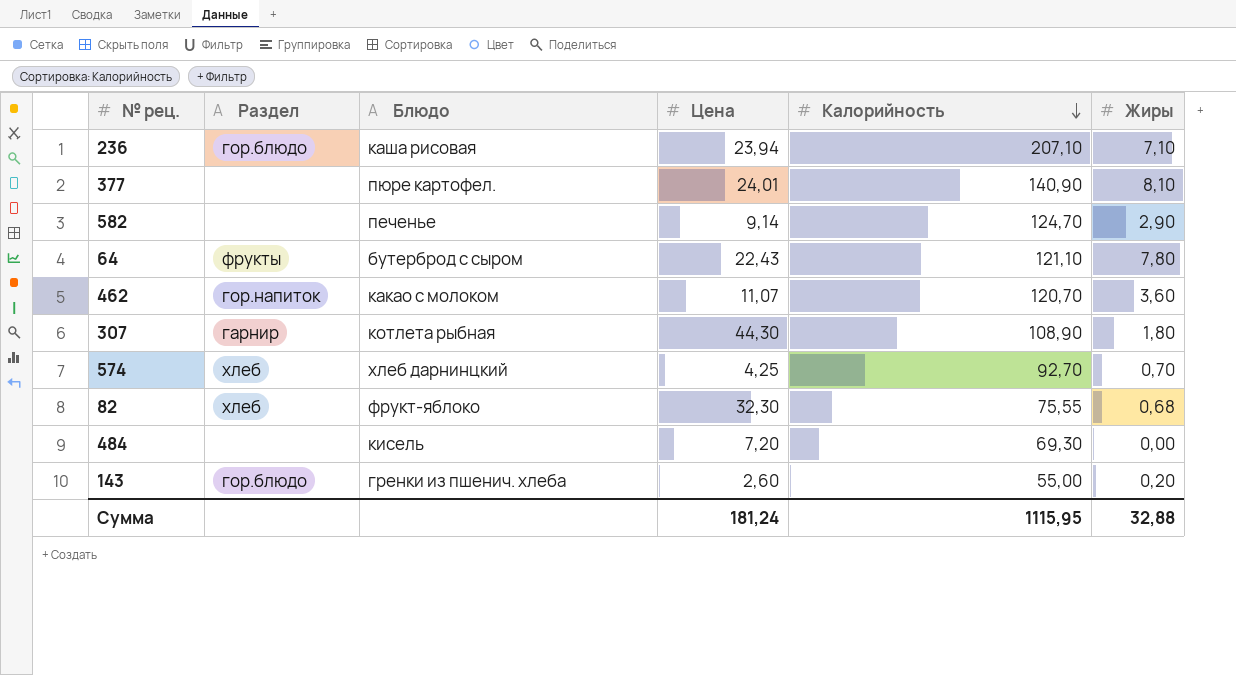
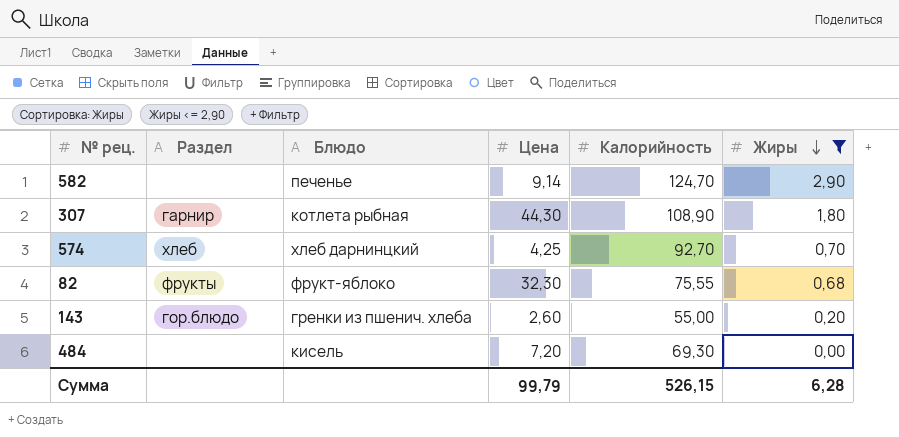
filter: none -> Жиры <= 2,90
row order: Калорийность descending -> Жиры descending
82 | Раздел: хлеб -> фрукты
Сумма | Цена: 181,24 -> 99,79
Сумма | Калорийность: 1115,95 -> 526,15
Сумма | Жиры: 32,88 -> 6,28

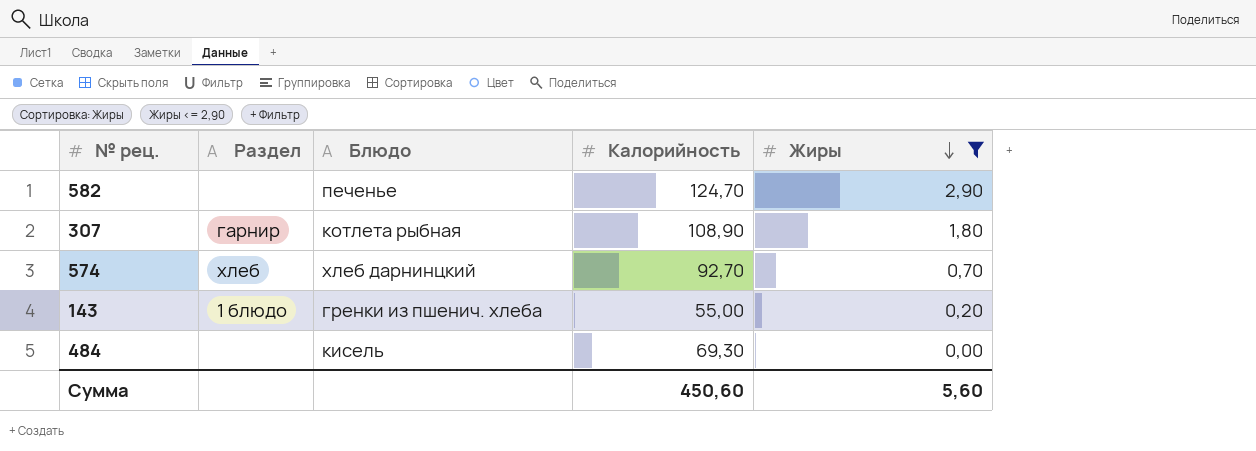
column Цена | position: 4 -> none
row 82: фрукты | фрукт-яблоко | 32,30 | 75,55 | 0,68 -> none
143 | Раздел: гор.блюдо -> 1 блюдо
Сумма | Калорийность: 526,15 -> 450,60
Сумма | Жиры: 6,28 -> 5,60

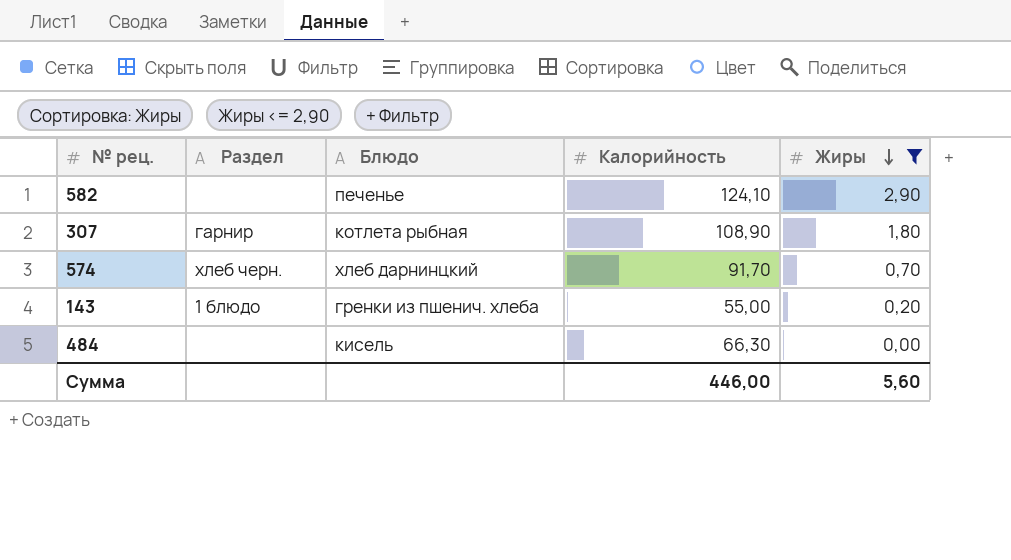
582 | Калорийность: 124,70 -> 124,10
574 | Раздел: хлеб -> хлеб черн.
574 | Калорийность: 92,70 -> 91,70
484 | Калорийность: 69,30 -> 66,30
Сумма | Калорийность: 450,60 -> 446,00

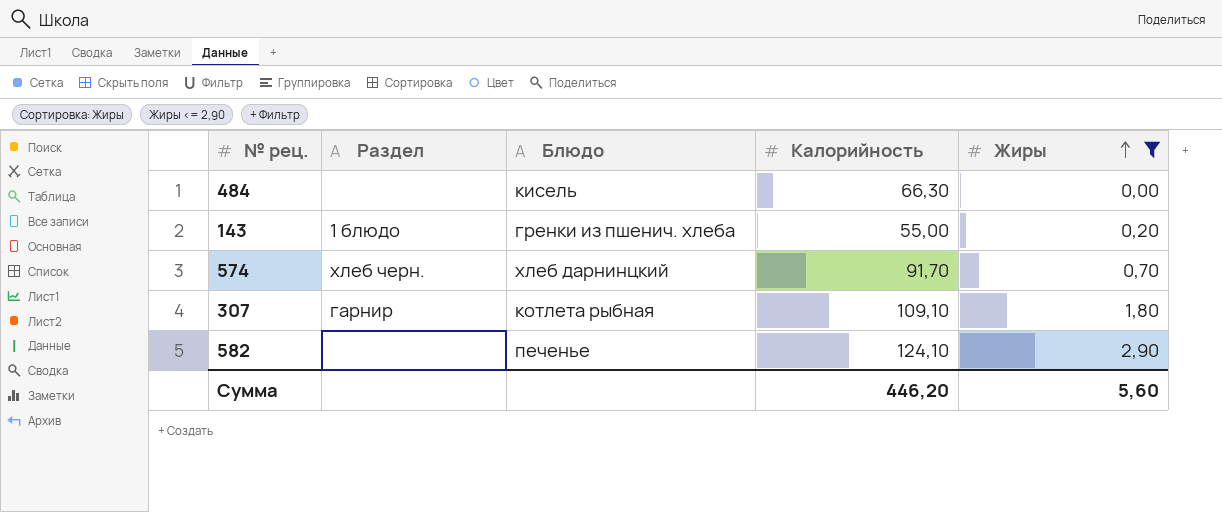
row order: Жиры descending -> Жиры ascending
307 | Калорийность: 108,90 -> 109,10
Сумма | Калорийность: 446,00 -> 446,20

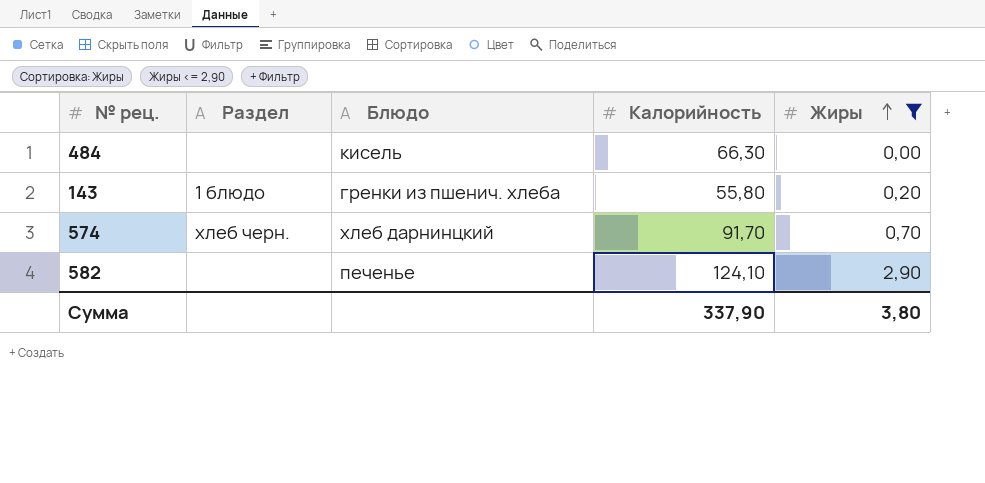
row 307: гарнир | котлета рыбная | 109,10 | 1,80 -> none
143 | Калорийность: 55,00 -> 55,80
Сумма | Калорийность: 446,20 -> 337,90
Сумма | Жиры: 5,60 -> 3,80

